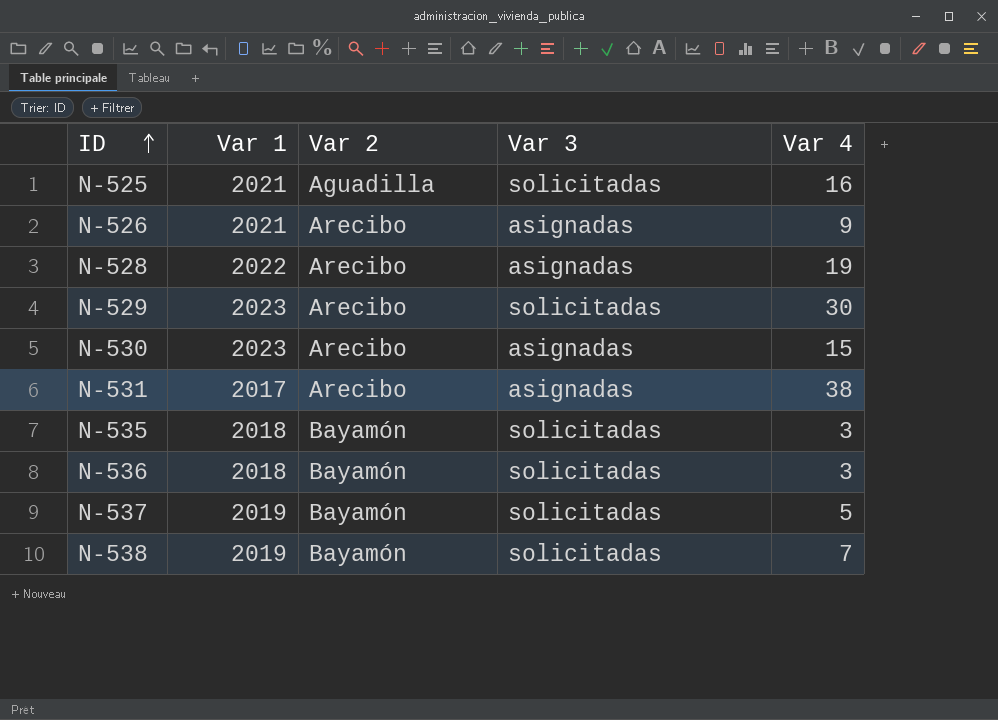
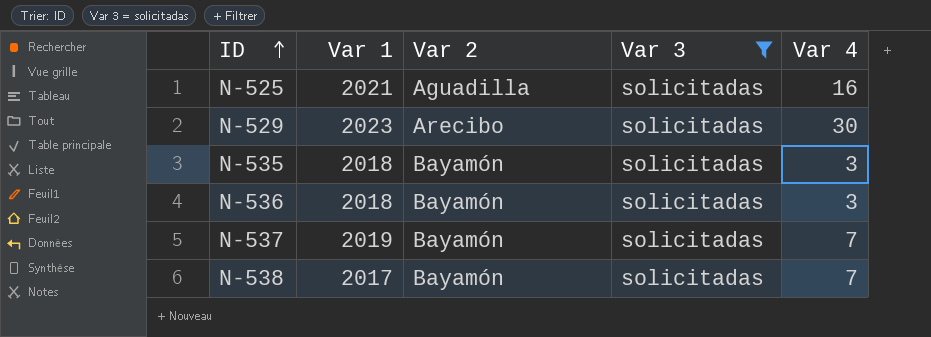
filter: none -> Var 3 = solicitadas
N-537 | Var 4: 5 -> 7
N-538 | Var 1: 2019 -> 2017

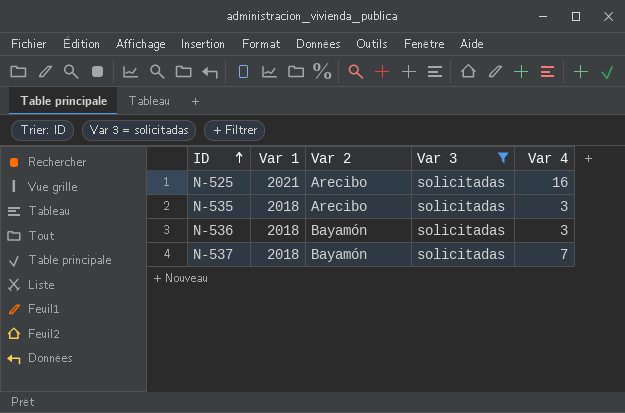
row N-529: 2023 | Arecibo | solicitadas | 30 -> none
row N-538: 2017 | Bayamón | solicitadas | 7 -> none
N-525 | Var 2: Aguadilla -> Arecibo
N-535 | Var 2: Bayamón -> Arecibo
N-537 | Var 1: 2019 -> 2018

